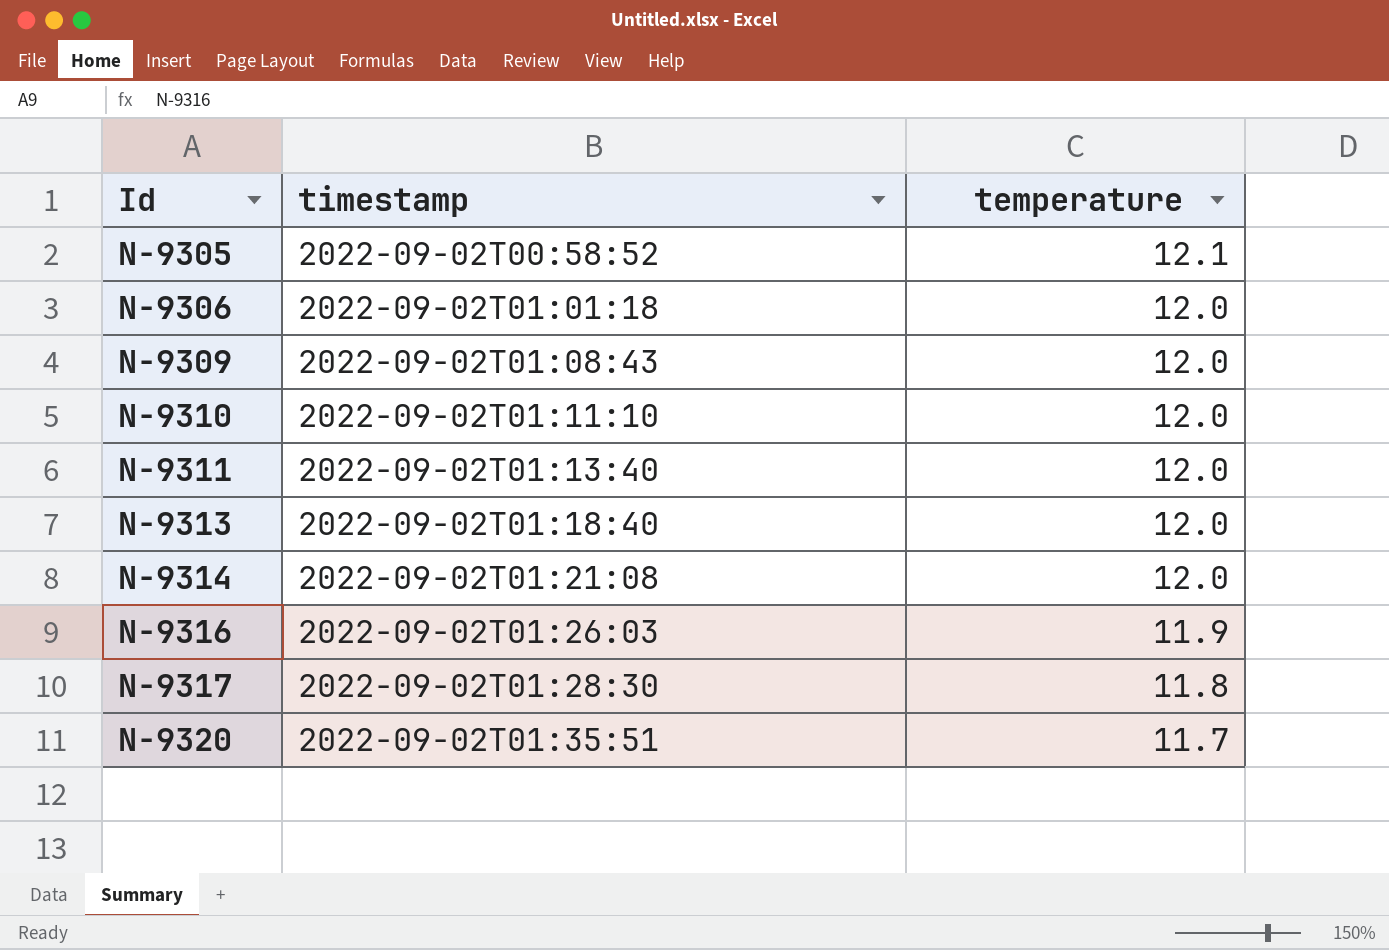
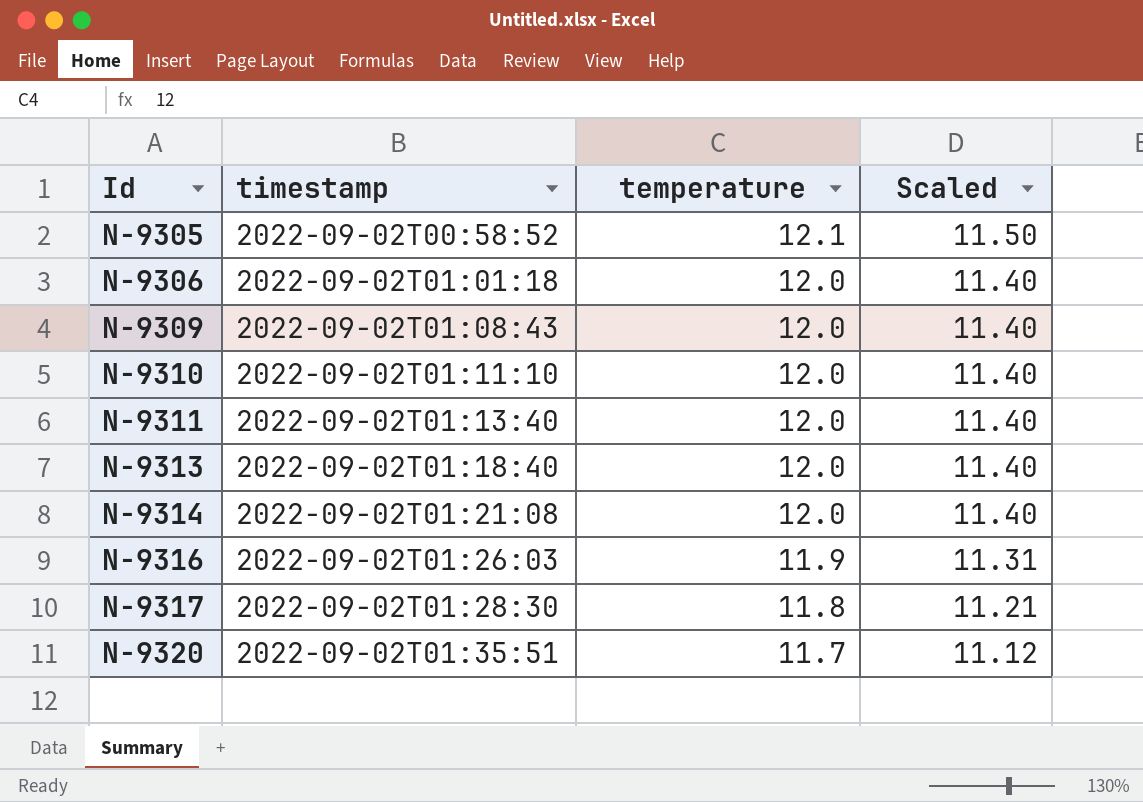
column Scaled | formula: none -> [temperature] * 0.95

